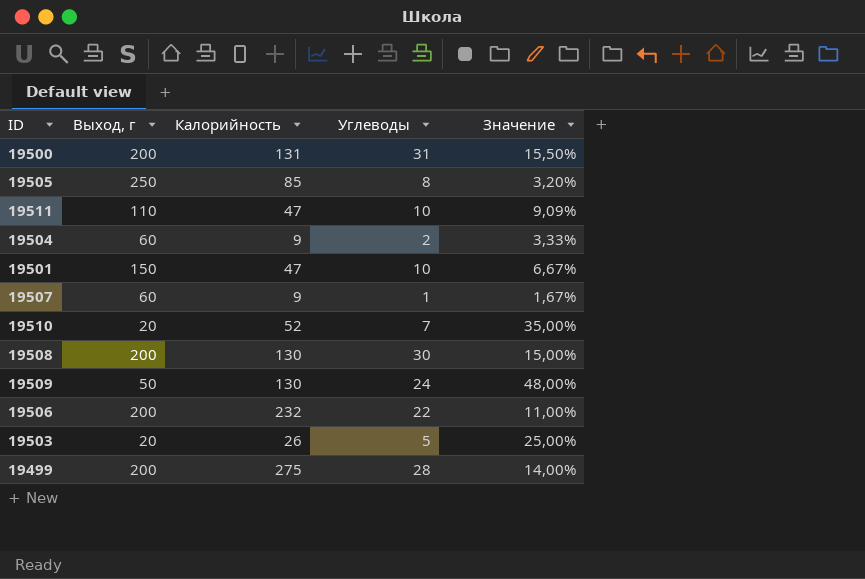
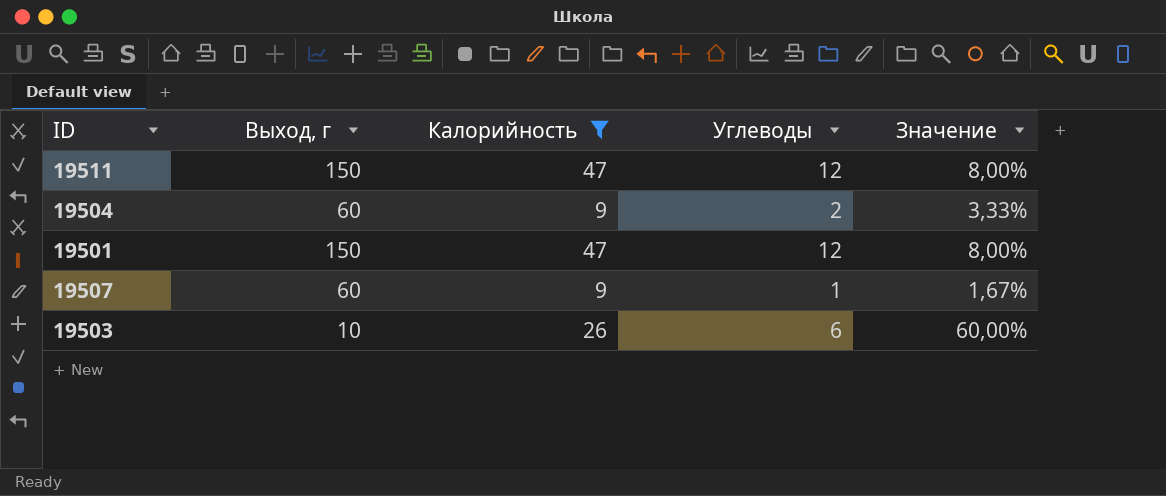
filter: none -> Калорийность <= 47
19511 | Выход, г: 110 -> 150
19511 | Углеводы: 10 -> 12
19511 | Значение: 9,09% -> 8,00%
19501 | Углеводы: 10 -> 12
19501 | Значение: 6,67% -> 8,00%
19503 | Выход, г: 20 -> 10
19503 | Углеводы: 5 -> 6
19503 | Значение: 25,00% -> 60,00%

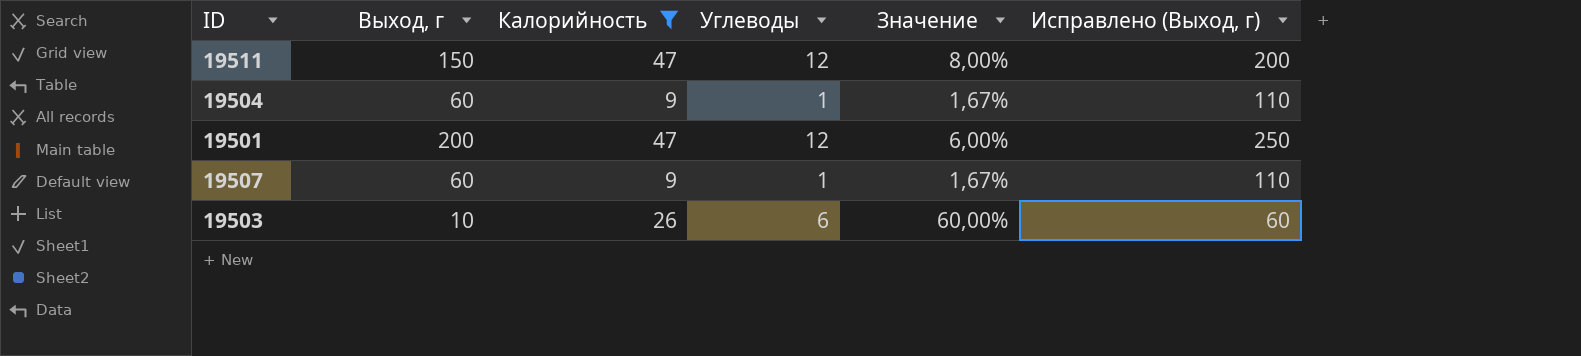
column Исправлено (Выход, г) | formula: none -> [Выход, г] + 50
19504 | Углеводы: 2 -> 1
19504 | Значение: 3,33% -> 1,67%
19501 | Выход, г: 150 -> 200
19501 | Значение: 8,00% -> 6,00%

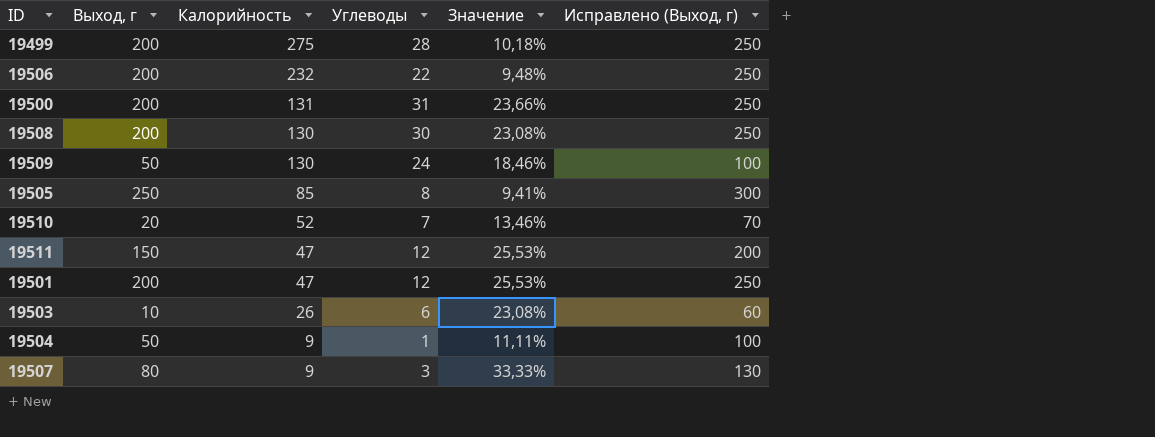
filter: Калорийность <= 47 -> none
row order: none -> Калорийность descending
column Значение | formula: [Углеводы] / [Выход, г] -> [Углеводы] / [Калорийность]
19504 | Выход, г: 60 -> 50
19504 | Исправлено (Выход, г): 110 -> 100
19507 | Выход, г: 60 -> 80
19507 | Углеводы: 1 -> 3
19507 | Исправлено (Выход, г): 110 -> 130

